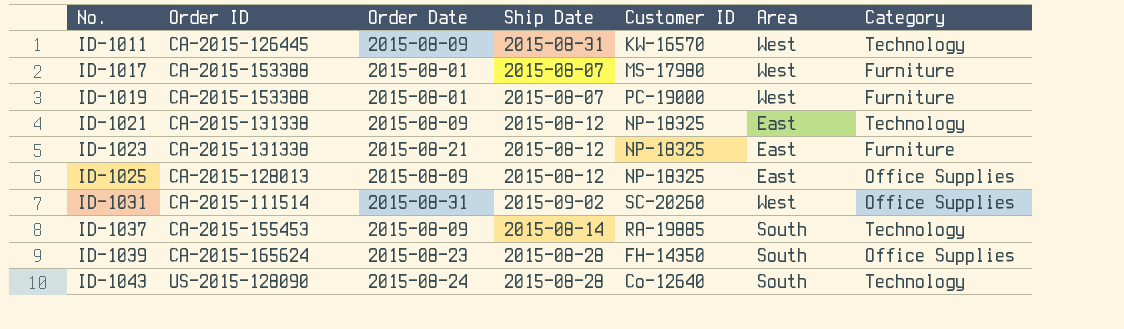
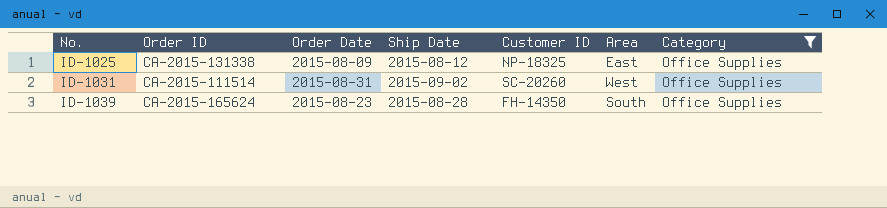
filter: none -> Category = Office Supplies
ID-1025 | Order ID: CA-2015-128013 -> CA-2015-131338

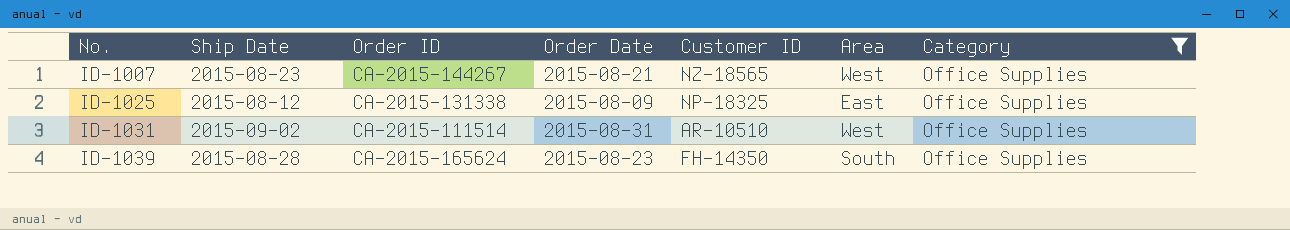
column Ship Date | position: 4 -> 2
row ID-1007: none -> 2015-08-23 | CA-2015-144267 | 2015-08-21 | NZ-18565 | West | Office Supplies
ID-1031 | Customer ID: SC-20260 -> AR-10510

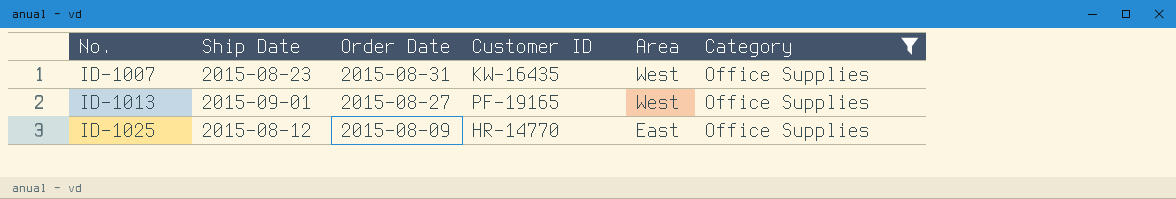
column Order ID | position: 3 -> none
row ID-1031: 2015-09-02 | CA-2015-111514 | 2015-08-31 | AR-10510 | West | Office Supplies -> none
row ID-1039: 2015-08-28 | CA-2015-165624 | 2015-08-23 | FH-14350 | South | Office Supplies -> none
ID-1007 | Order Date: 2015-08-21 -> 2015-08-31
ID-1007 | Customer ID: NZ-18565 -> KW-16435
row ID-1013: none -> 2015-09-01 | 2015-08-27 | PF-19165 | West | Office Supplies
ID-1025 | Customer ID: NP-18325 -> HR-14770

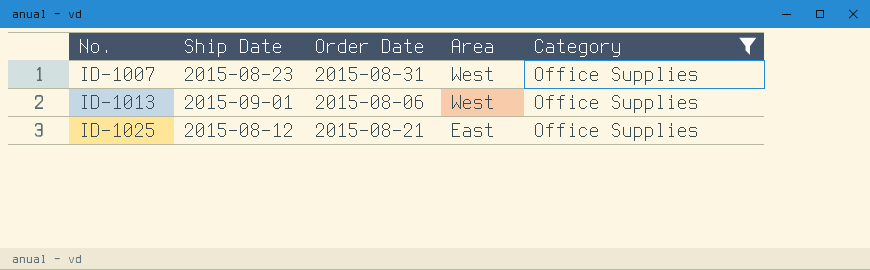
column Customer ID | position: 4 -> none
ID-1013 | Order Date: 2015-08-27 -> 2015-08-06
ID-1025 | Order Date: 2015-08-09 -> 2015-08-21

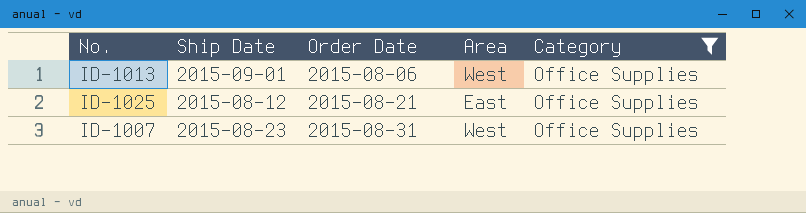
row order: No. ascending -> Order Date ascending

